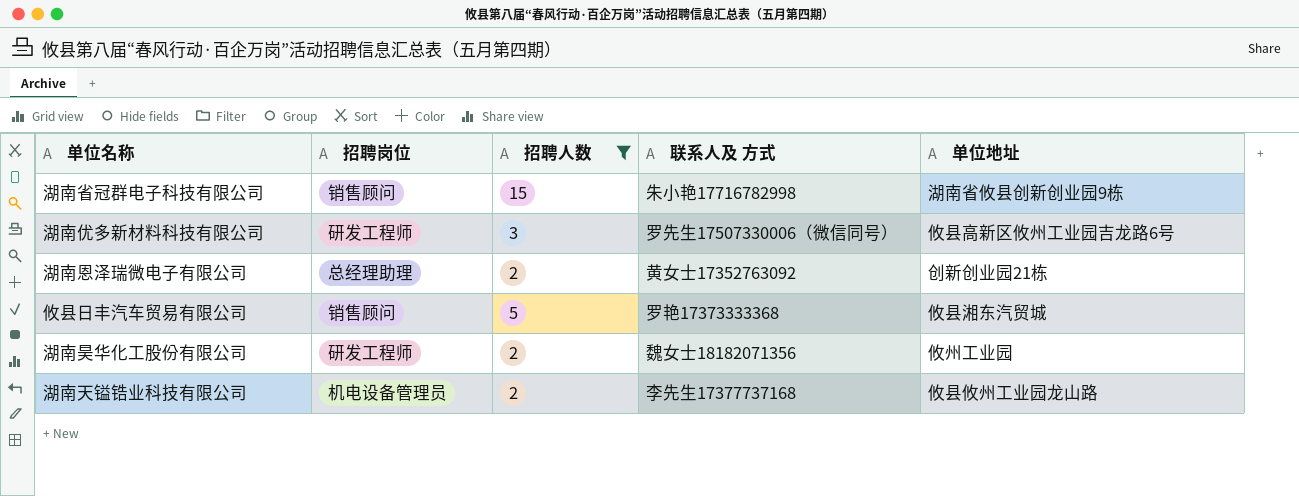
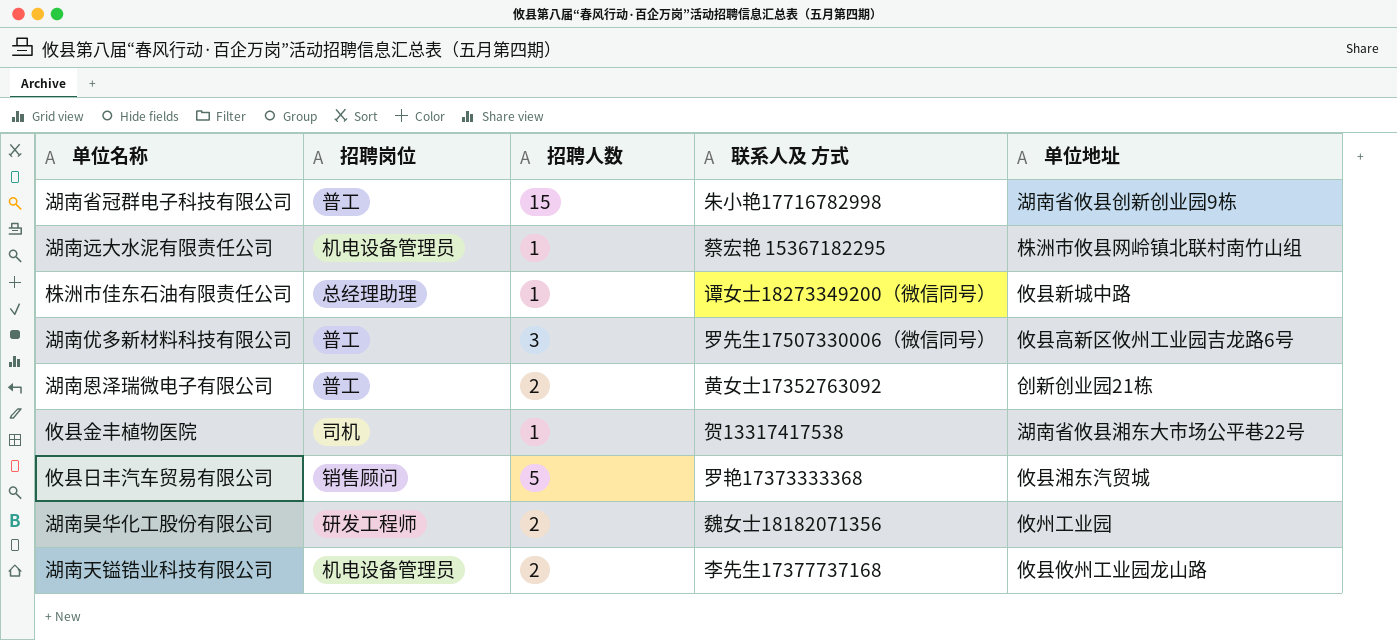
filter: 招聘人数 != 1 -> none
湖南省冠群电子科技有限公司 | 招聘岗位: 销售顾问 -> 普工
湖南优多新材料科技有限公司 | 招聘岗位: 研发工程师 -> 普工
湖南恩泽瑞微电子有限公司 | 招聘岗位: 总经理助理 -> 普工

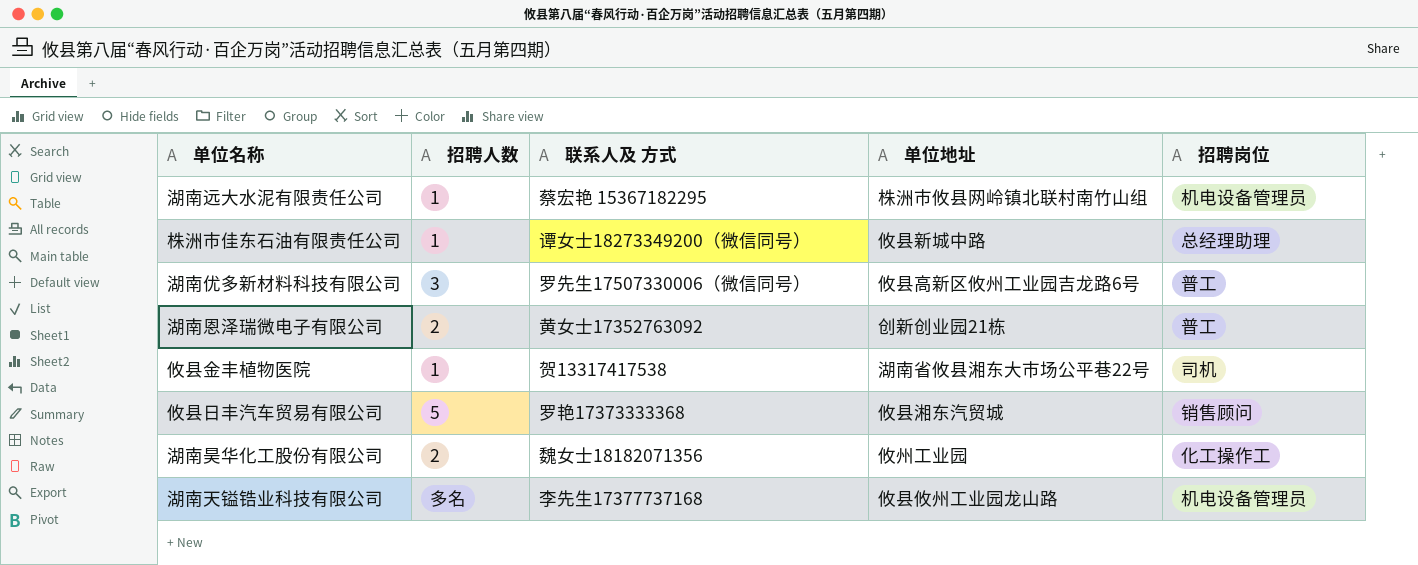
column 招聘岗位 | position: 2 -> 5
row 湖南省冠群电子科技有限公司: 普工 | 15 | 朱小艳17716782998 | 湖南省攸县创新创业园9栋 -> none
湖南昊华化工股份有限公司 | 招聘岗位: 研发工程师 -> 化工操作工
湖南天镒锆业科技有限公司 | 招聘人数: 2 -> 多名

